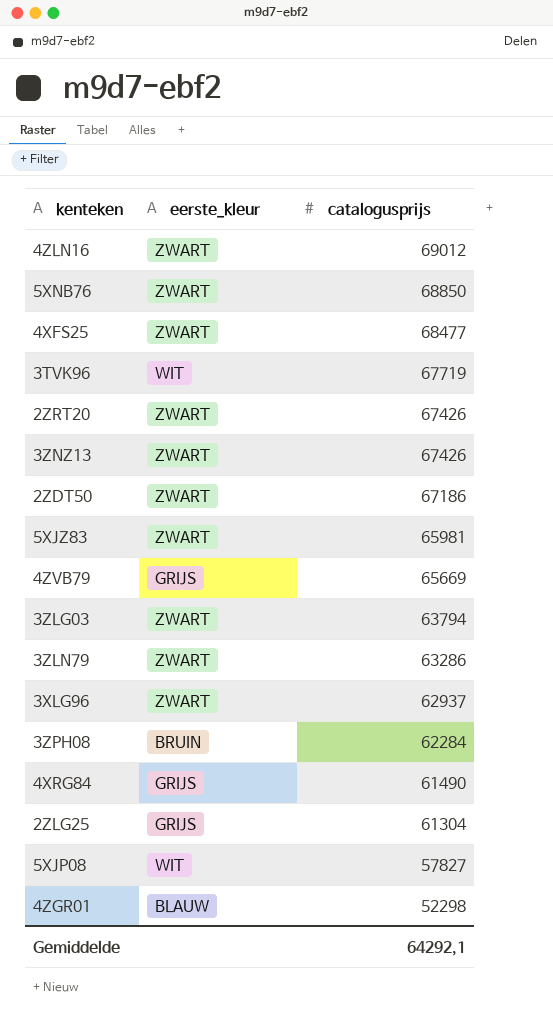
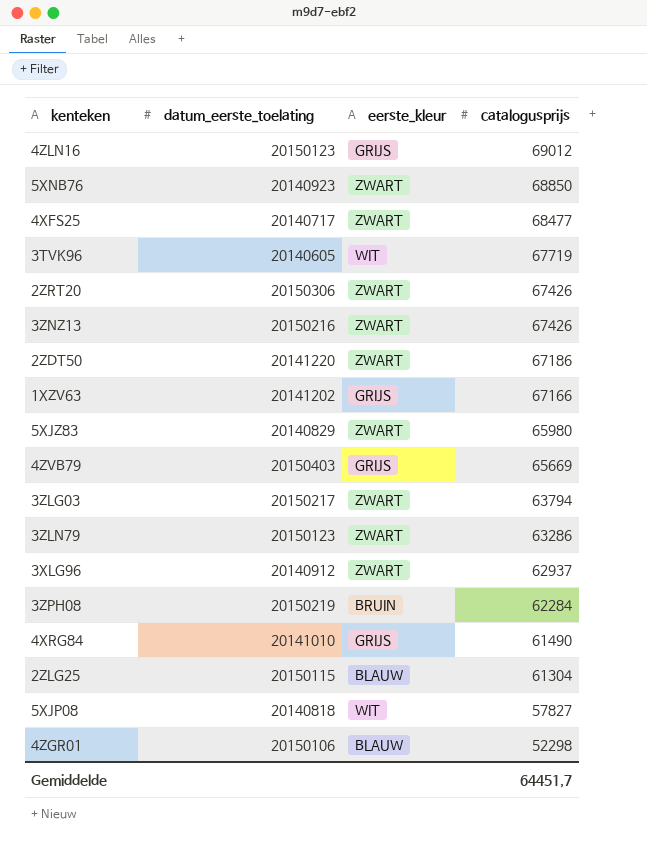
column datum_eerste_toelating | position: none -> 2
4ZLN16 | eerste_kleur: ZWART -> GRIJS
row 1XZV63: none -> 20141202 | GRIJS | 67166
5XJZ83 | catalogusprijs: 65981 -> 65980
2ZLG25 | eerste_kleur: GRIJS -> BLAUW
Gemiddelde | catalogusprijs: 64292,1 -> 64451,7

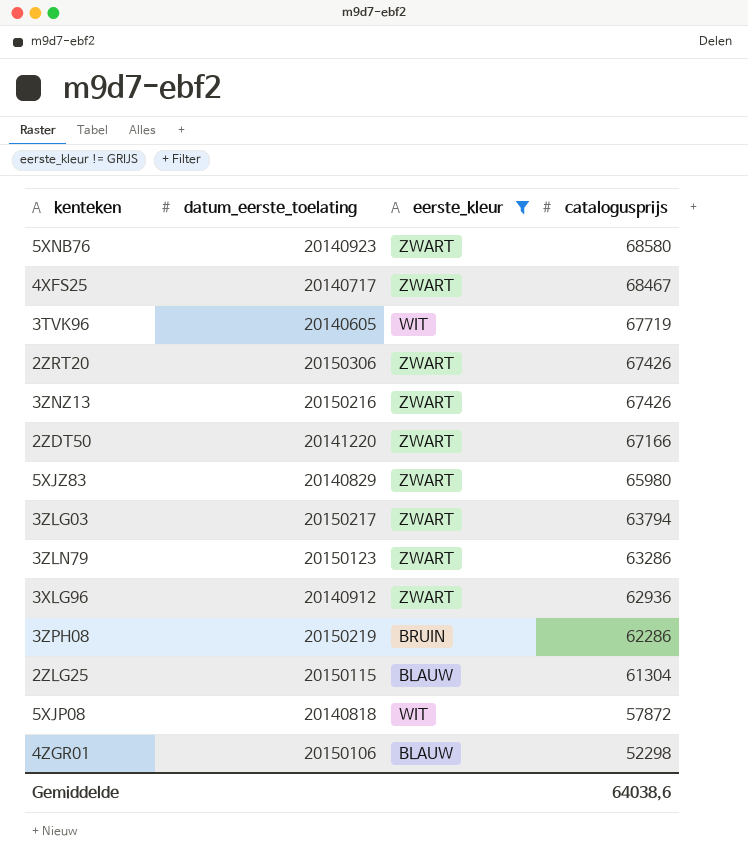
filter: none -> eerste_kleur != GRIJS
5XNB76 | catalogusprijs: 68850 -> 68580
4XFS25 | catalogusprijs: 68477 -> 68467
2ZDT50 | catalogusprijs: 67186 -> 67166
3XLG96 | catalogusprijs: 62937 -> 62936
3ZPH08 | catalogusprijs: 62284 -> 62286
5XJP08 | catalogusprijs: 57827 -> 57872
Gemiddelde | catalogusprijs: 64451,7 -> 64038,6

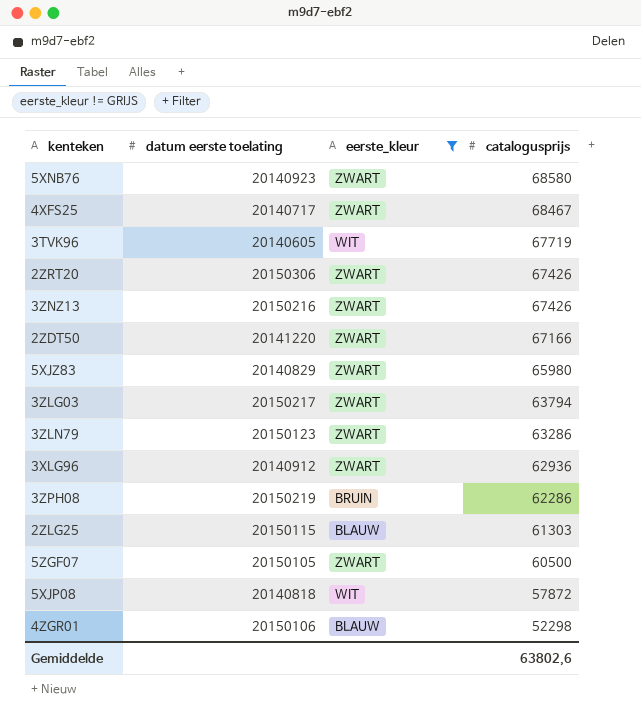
column name: datum_eerste_toelating -> datum eerste toelating
2ZLG25 | catalogusprijs: 61304 -> 61303
row 5ZGF07: none -> 20150105 | ZWART | 60500
Gemiddelde | catalogusprijs: 64038,6 -> 63802,6

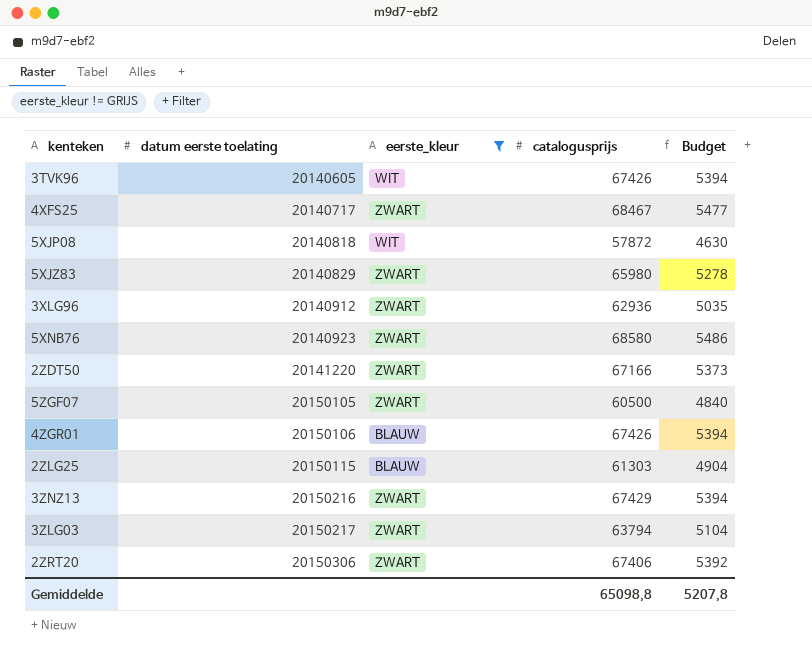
row order: catalogusprijs descending -> datum eerste toelating ascending
column Budget | formula: none -> [catalogusprijs] * 0,08
row 3ZLN79: 20150123 | ZWART | 63286 -> none
row 3ZPH08: 20150219 | BRUIN | 62286 -> none
3TVK96 | catalogusprijs: 67719 -> 67426
4ZGR01 | catalogusprijs: 52298 -> 67426
3ZNZ13 | catalogusprijs: 67426 -> 67429
2ZRT20 | catalogusprijs: 67426 -> 67406
Gemiddelde | catalogusprijs: 63802,6 -> 65098,8

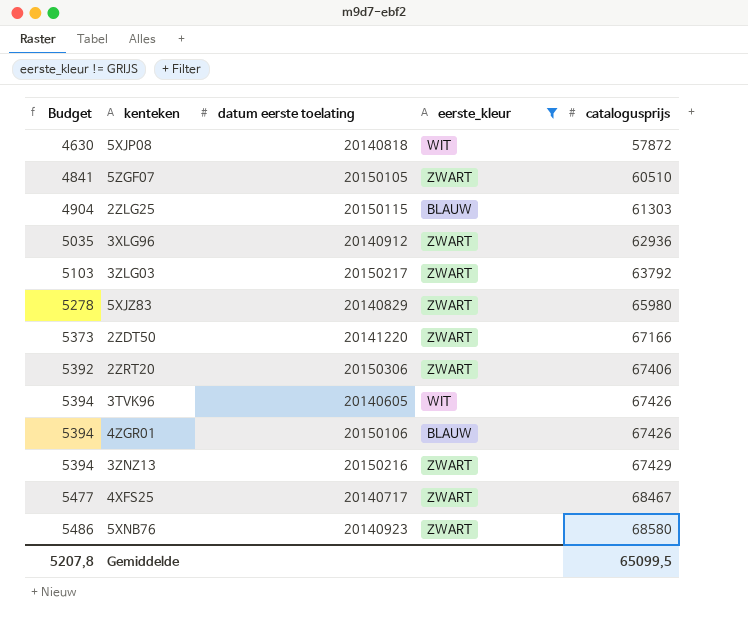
row order: datum eerste toelating ascending -> Budget ascending
column Budget | position: 5 -> 1
5ZGF07 | Budget: 4840 -> 4841
5ZGF07 | catalogusprijs: 60500 -> 60510
3ZLG03 | Budget: 5104 -> 5103
3ZLG03 | catalogusprijs: 63794 -> 63792
Gemiddelde | catalogusprijs: 65098,8 -> 65099,5

